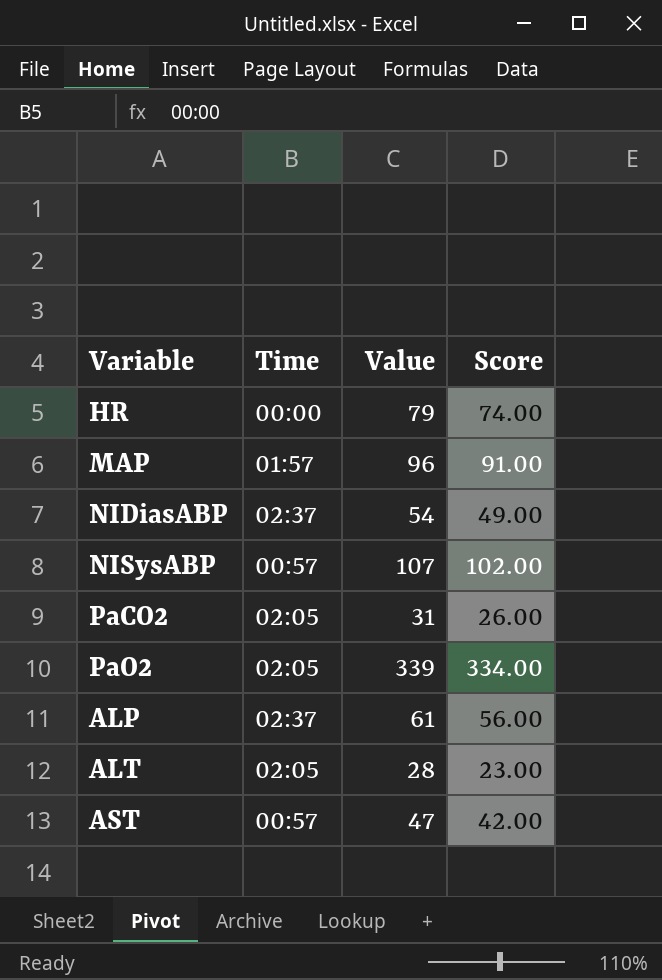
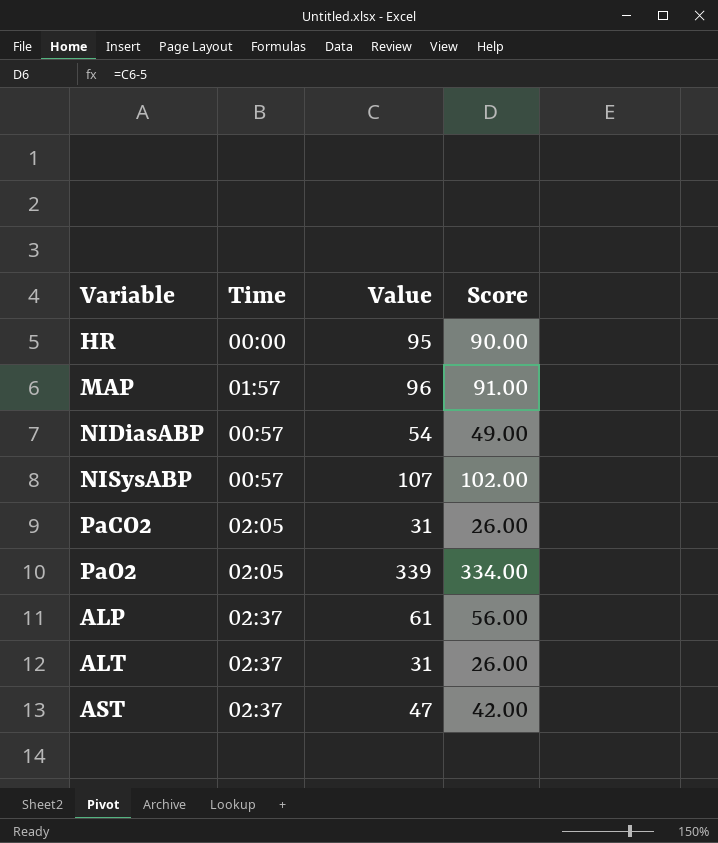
HR | Value: 79 -> 95
HR | Score: 74.00 -> 90.00
NIDiasABP | Time: 02:37 -> 00:57
ALT | Time: 02:05 -> 02:37
ALT | Value: 28 -> 31
ALT | Score: 23.00 -> 26.00
AST | Time: 00:57 -> 02:37

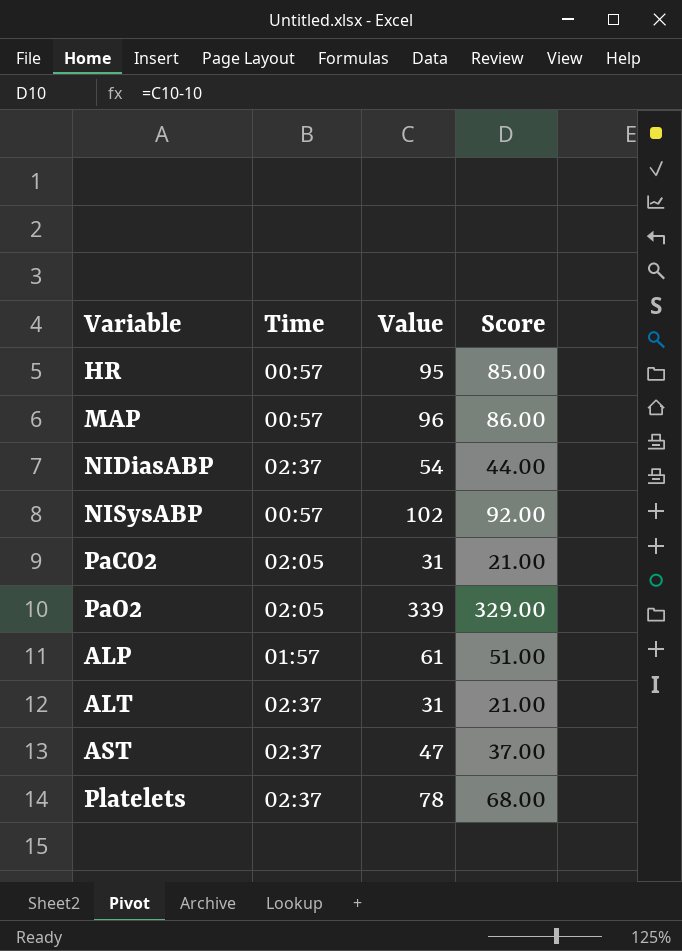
column Score | formula: [Value] - 5 -> [Value] - 10
HR | Time: 00:00 -> 00:57
MAP | Time: 01:57 -> 00:57
NIDiasABP | Time: 00:57 -> 02:37
NISysABP | Value: 107 -> 102
ALP | Time: 02:37 -> 01:57
row Platelets: none -> 02:37 | 78 | 68.00

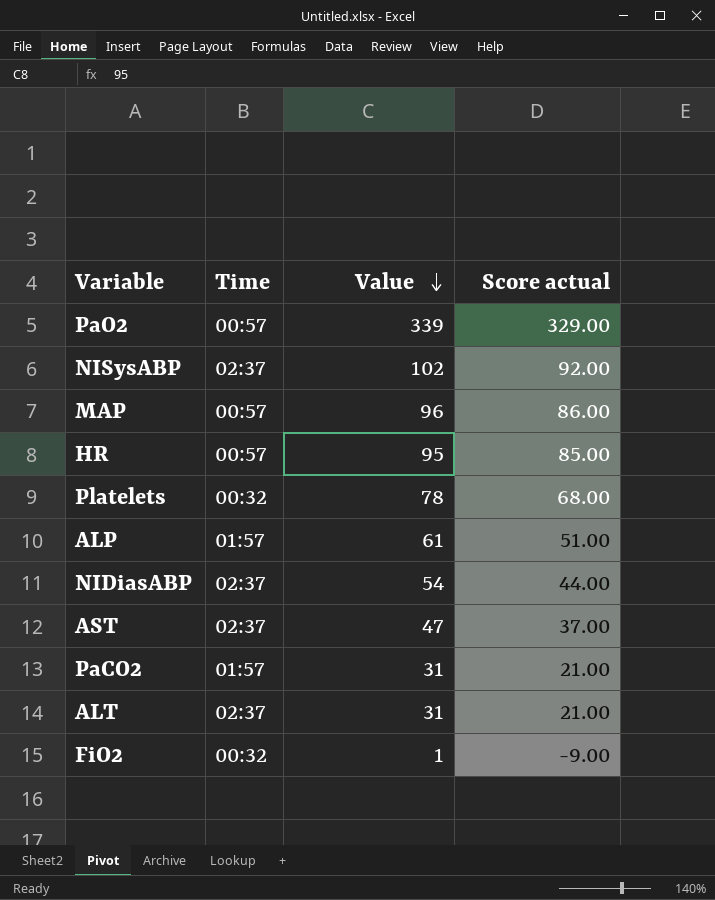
row order: none -> Value descending
column name: Score -> Score actual
PaO2 | Time: 02:05 -> 00:57
NISysABP | Time: 00:57 -> 02:37
Platelets | Time: 02:37 -> 00:32
PaCO2 | Time: 02:05 -> 01:57
row FiO2: none -> 00:32 | 1 | -9.00

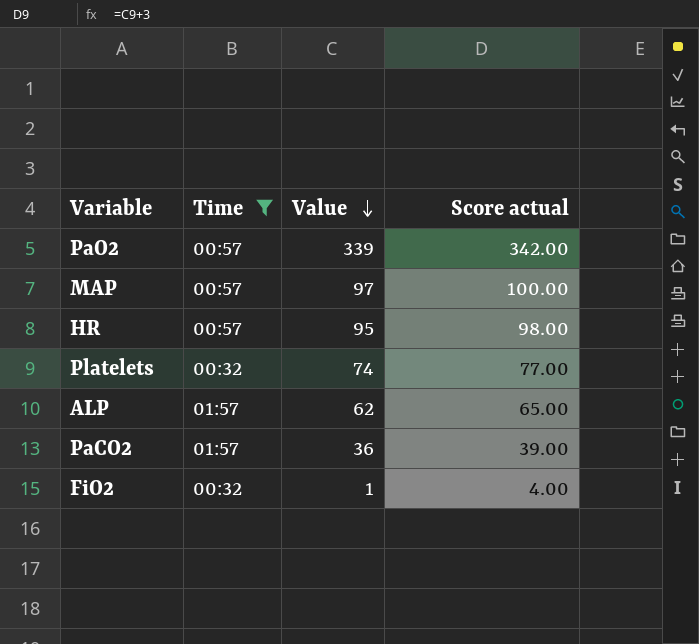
filter: none -> Time != 02:37
column Score actual | formula: [Value] - 10 -> [Value] + 3
MAP | Value: 96 -> 97
Platelets | Value: 78 -> 74
ALP | Value: 61 -> 62
PaCO2 | Value: 31 -> 36

